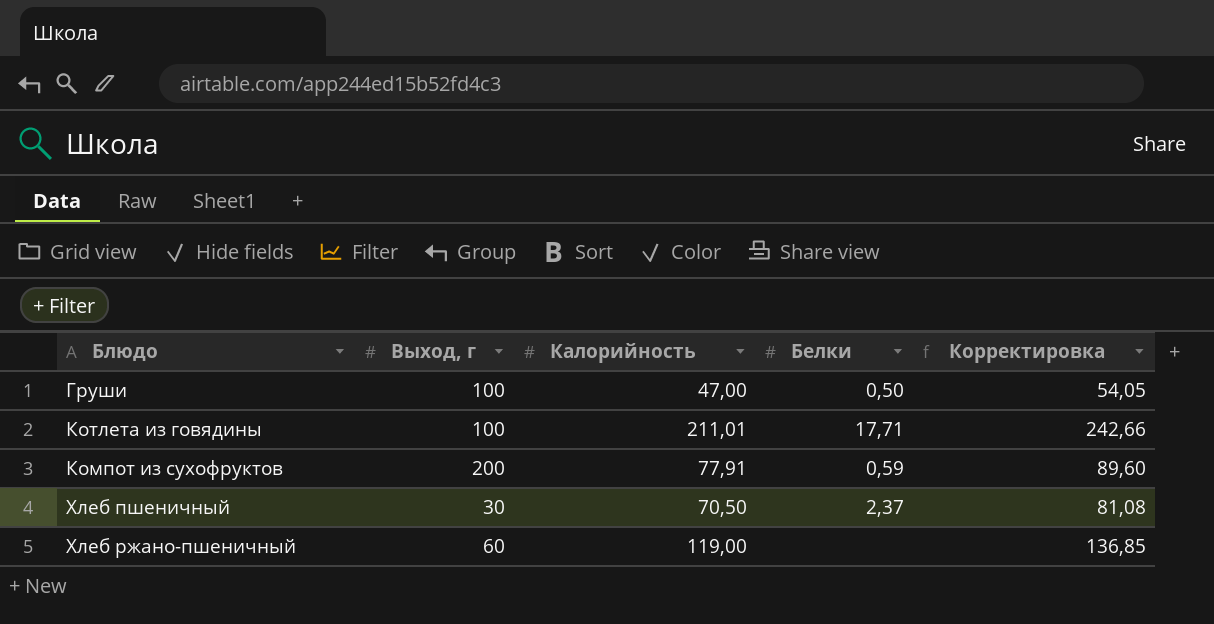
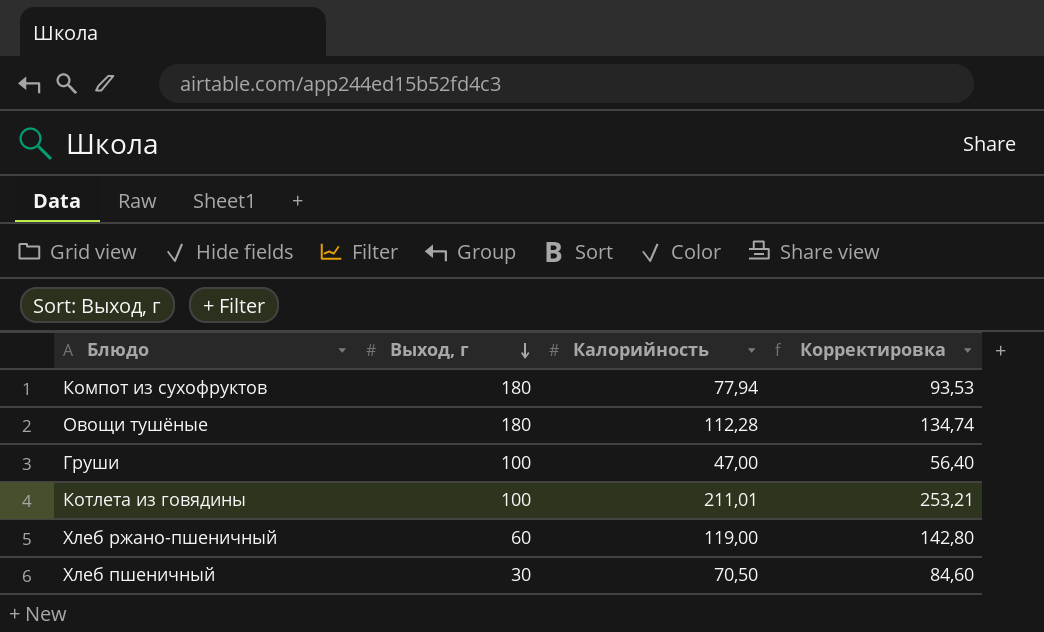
row order: none -> Выход, г descending
column Белки | position: 4 -> none
column Корректировка | formula: [Калорийность] * 1,15 -> [Калорийность] * 1,2
Компот из сухофруктов | Выход, г: 200 -> 180
Компот из сухофруктов | Калорийность: 77,91 -> 77,94
row Овощи тушёные: none -> 180 | 112,28 | 134,74

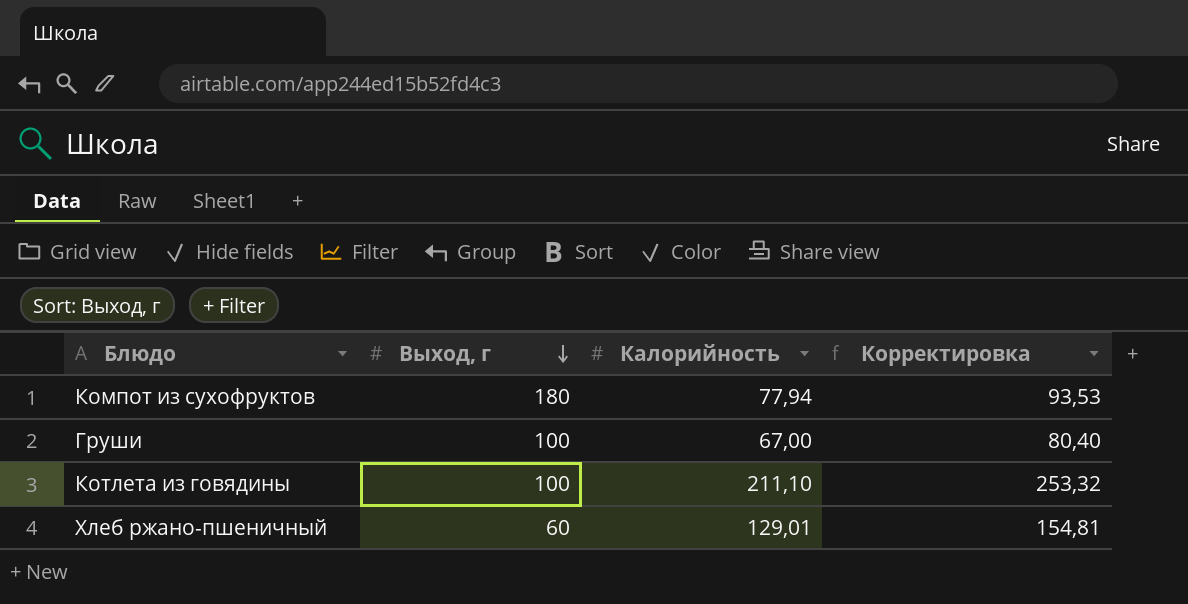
row Овощи тушёные: 180 | 112,28 | 134,74 -> none
row Хлеб пшеничный: 30 | 70,50 | 84,60 -> none
Груши | Калорийность: 47,00 -> 67,00
Груши | Корректировка: 56,40 -> 80,40
Котлета из говядины | Калорийность: 211,01 -> 211,10
Котлета из говядины | Корректировка: 253,21 -> 253,32
Хлеб ржано-пшеничный | Калорийность: 119,00 -> 129,01
Хлеб ржано-пшеничный | Корректировка: 142,80 -> 154,81

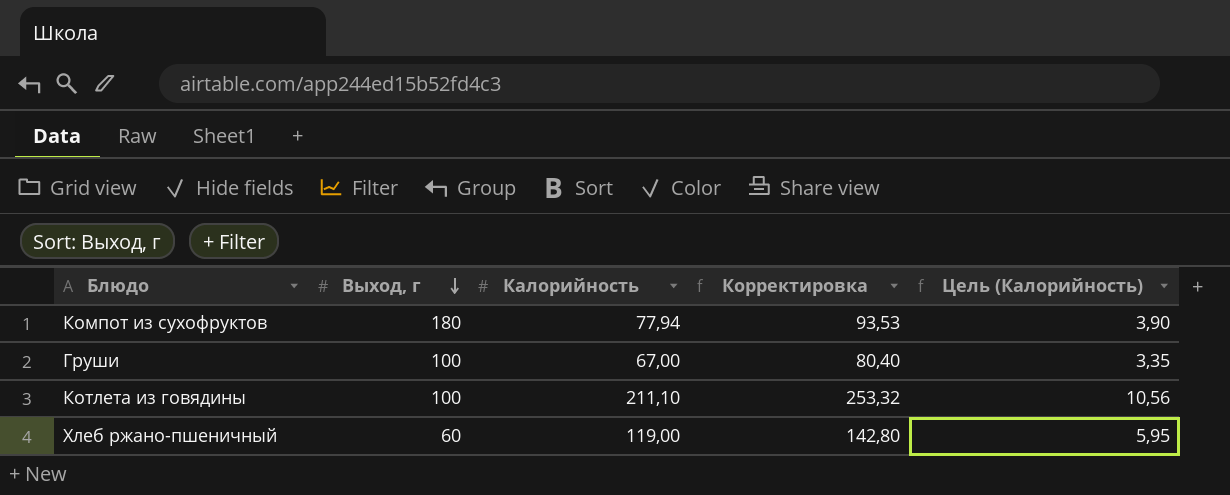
column Цель (Калорийность) | formula: none -> [Калорийность] * 0,05
Хлеб ржано-пшеничный | Калорийность: 129,01 -> 119,00
Хлеб ржано-пшеничный | Корректировка: 154,81 -> 142,80

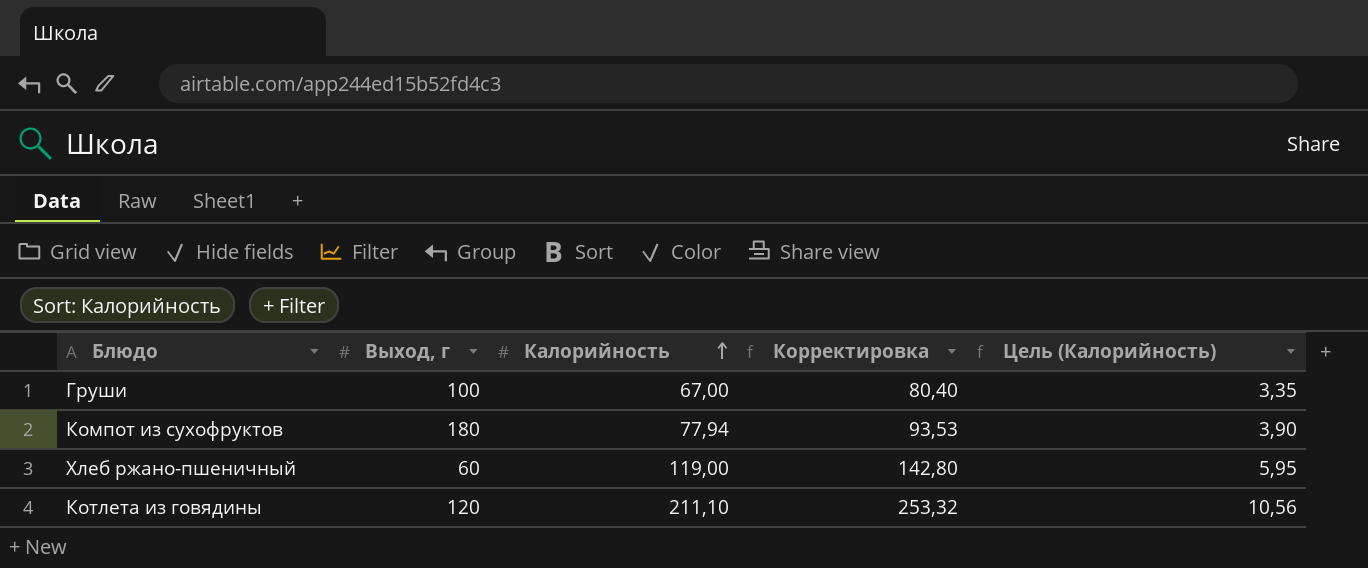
row order: Выход, г descending -> Калорийность ascending
Котлета из говядины | Выход, г: 100 -> 120

